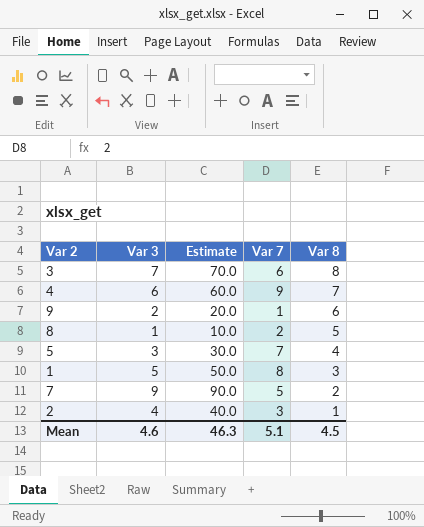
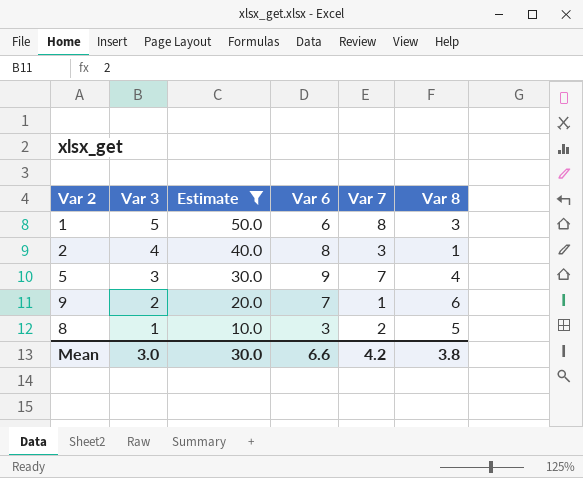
filter: none -> Estimate <= 50.0
row order: Var 8 descending -> Var 3 descending
column Var 6 | position: none -> 4
Mean | Var 3: 4.6 -> 3.0
Mean | Estimate: 46.3 -> 30.0
Mean | Var 7: 5.1 -> 4.2
Mean | Var 8: 4.5 -> 3.8

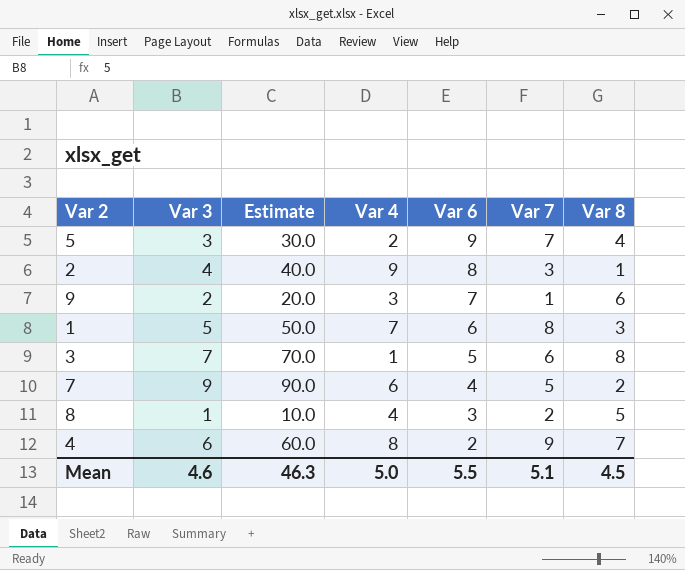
filter: Estimate <= 50.0 -> none
row order: Var 3 descending -> Var 6 descending
column Var 4 | position: none -> 4
Mean | Var 3: 3.0 -> 4.6
Mean | Estimate: 30.0 -> 46.3
Mean | Var 6: 6.6 -> 5.5
Mean | Var 7: 4.2 -> 5.1
Mean | Var 8: 3.8 -> 4.5

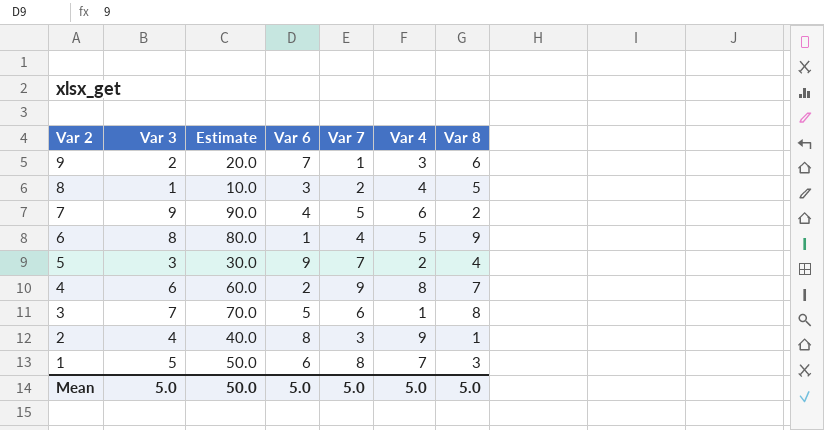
row order: Var 6 descending -> Var 2 descending
column Var 4 | position: 4 -> 6
row 6: none -> 8 | 80.0 | 1 | 4 | 5 | 9
Mean | Var 3: 4.6 -> 5.0
Mean | Estimate: 46.3 -> 50.0
Mean | Var 6: 5.5 -> 5.0
Mean | Var 7: 5.1 -> 5.0
Mean | Var 8: 4.5 -> 5.0

